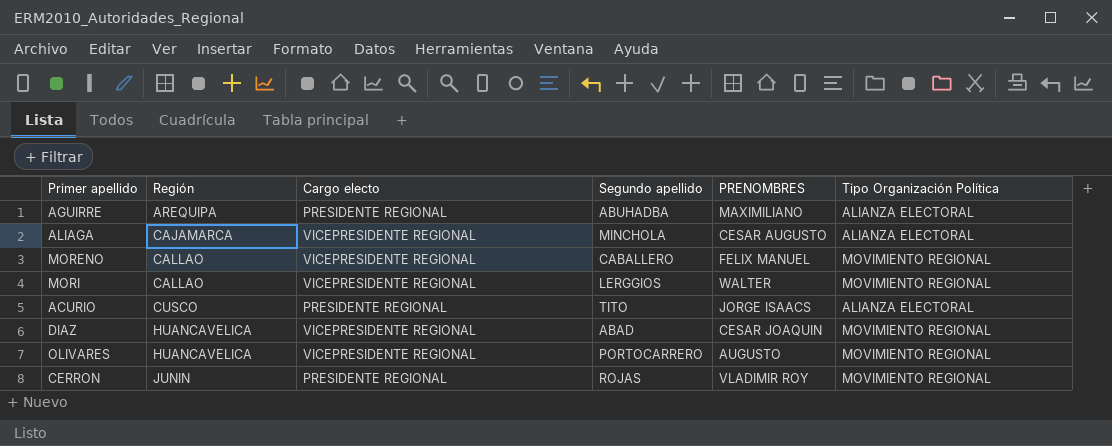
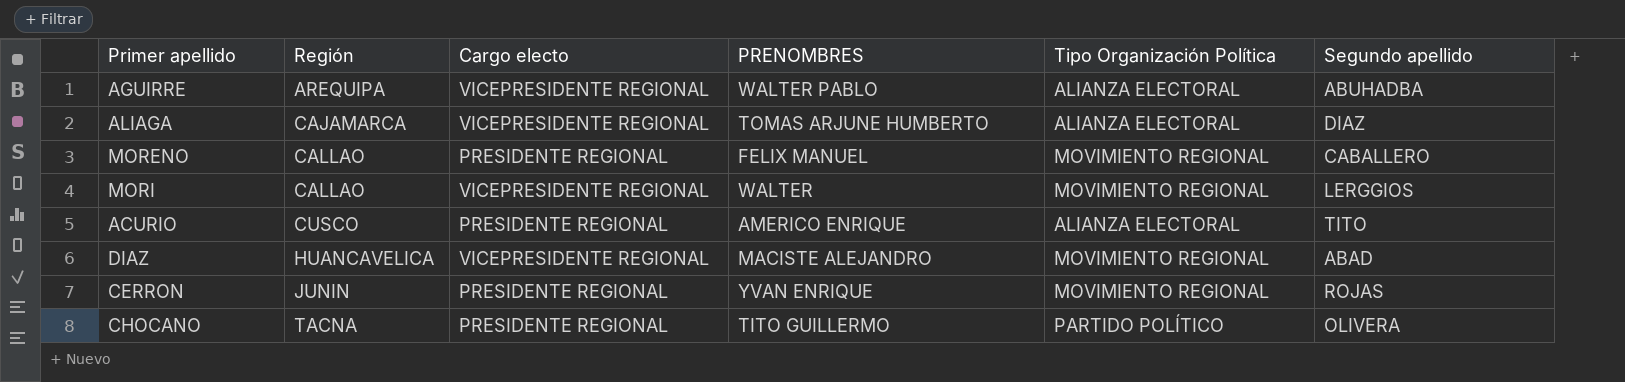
column Segundo apellido | position: 4 -> 6
row OLIVARES: HUANCAVELICA | VICEPRESIDENTE REGIONAL | PORTOCARRERO | AUGUSTO | MOVIMIENTO REGIONAL -> none
AGUIRRE | Cargo electo: PRESIDENTE REGIONAL -> VICEPRESIDENTE REGIONAL
AGUIRRE | PRENOMBRES: MAXIMILIANO -> WALTER PABLO
ALIAGA | PRENOMBRES: CESAR AUGUSTO -> TOMAS ARJUNE HUMBERTO
ALIAGA | Segundo apellido: MINCHOLA -> DIAZ
MORENO | Cargo electo: VICEPRESIDENTE REGIONAL -> PRESIDENTE REGIONAL
ACURIO | PRENOMBRES: JORGE ISAACS -> AMERICO ENRIQUE
DIAZ | PRENOMBRES: CESAR JOAQUIN -> MACISTE ALEJANDRO
CERRON | PRENOMBRES: VLADIMIR ROY -> YVAN ENRIQUE
row CHOCANO: none -> TACNA | PRESIDENTE REGIONAL | TITO GUILLERMO | PARTIDO POLÍTICO | OLIVERA

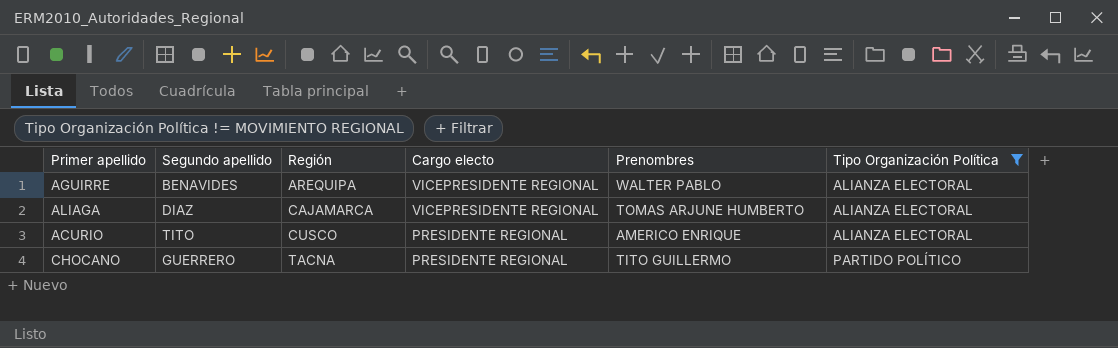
filter: none -> Tipo Organización Política != MOVIMIENTO REGIONAL
column Segundo apellido | position: 6 -> 2
column name: PRENOMBRES -> Prenombres
AGUIRRE | Segundo apellido: ABUHADBA -> BENAVIDES
CHOCANO | Segundo apellido: OLIVERA -> GUERRERO

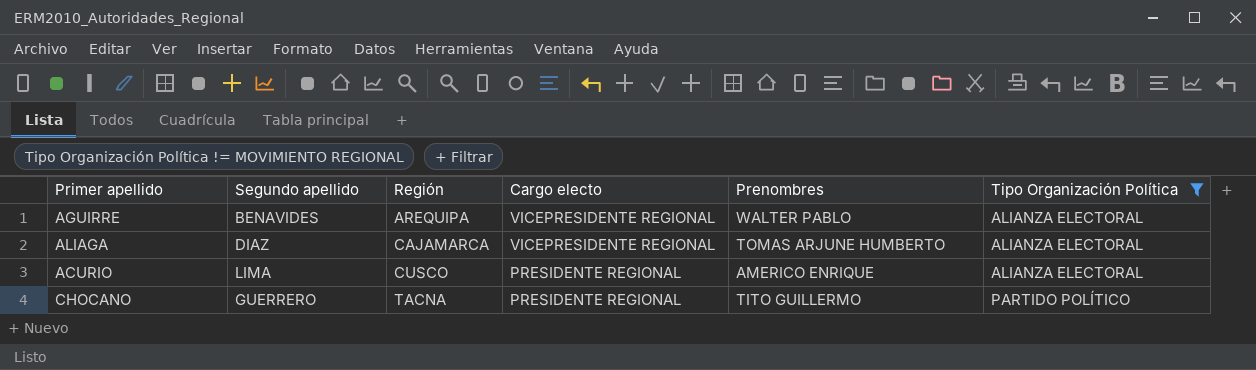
ACURIO | Segundo apellido: TITO -> LIMA

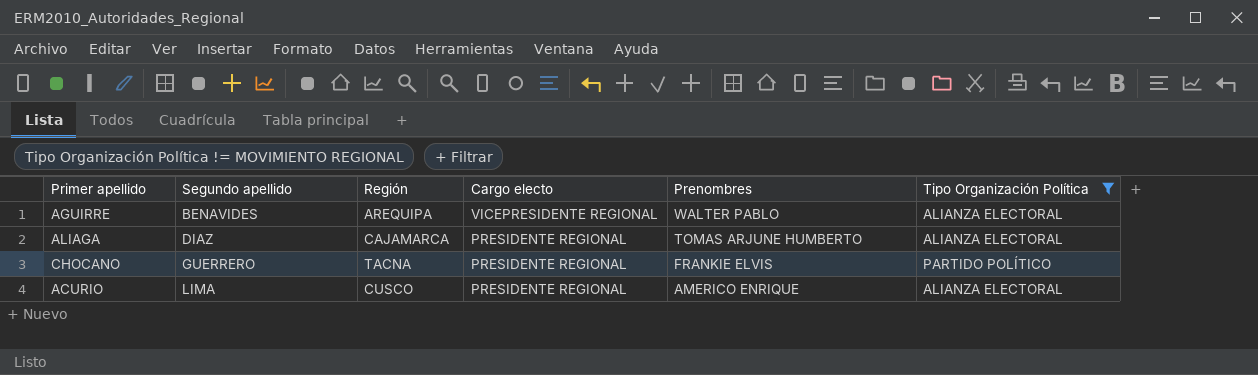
row order: Región ascending -> Segundo apellido ascending
ALIAGA | Cargo electo: VICEPRESIDENTE REGIONAL -> PRESIDENTE REGIONAL
CHOCANO | Prenombres: TITO GUILLERMO -> FRANKIE ELVIS

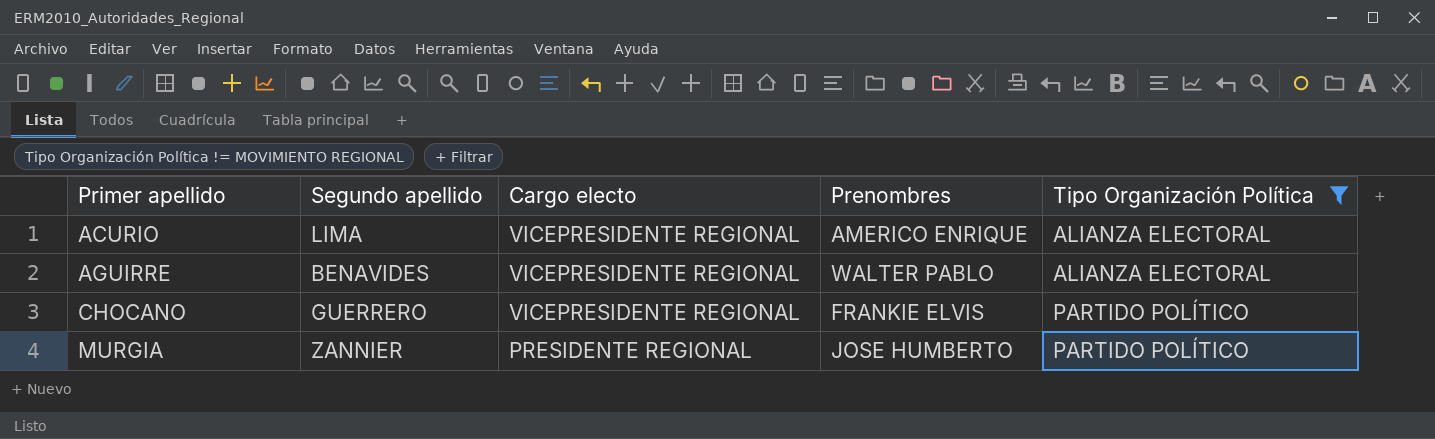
row order: Segundo apellido ascending -> Primer apellido ascending
column Región | position: 3 -> none
row ALIAGA: DIAZ | CAJAMARCA | PRESIDENTE REGIONAL | TOMAS ARJUNE HUMBERTO | ALIANZA ELECTORAL -> none
ACURIO | Cargo electo: PRESIDENTE REGIONAL -> VICEPRESIDENTE REGIONAL
CHOCANO | Cargo electo: PRESIDENTE REGIONAL -> VICEPRESIDENTE REGIONAL
row MURGIA: none -> ZANNIER | PRESIDENTE REGIONAL | JOSE HUMBERTO | PARTIDO POLÍTICO

